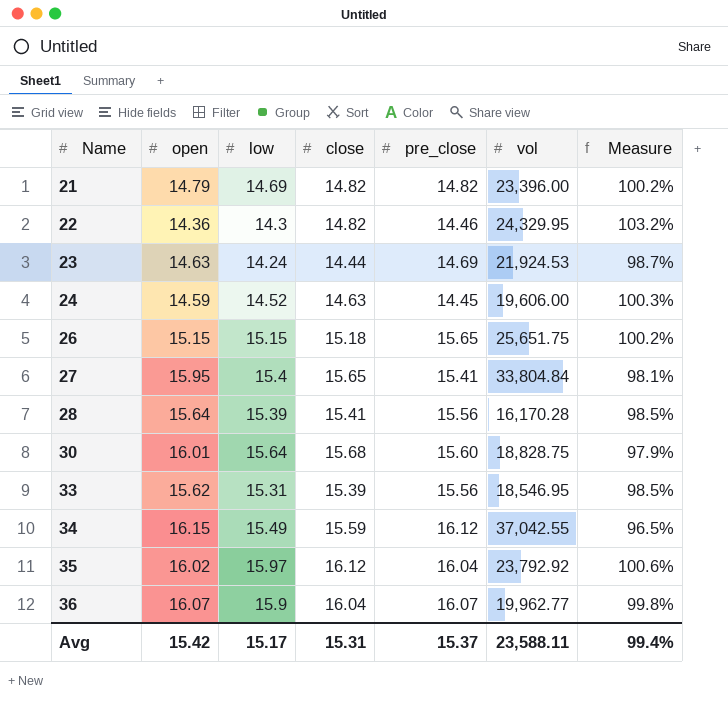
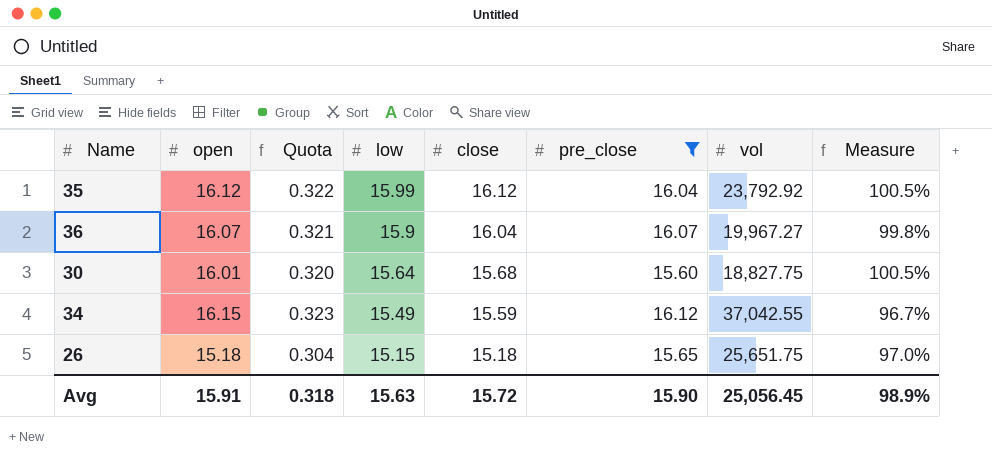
filter: none -> pre_close >= 15.60
row order: Name ascending -> low descending
column Quota | formula: none -> [open] * 0.02
column Measure | formula: [close] / [open] -> [close] / [pre_close]
35 | open: 16.02 -> 16.12
35 | low: 15.97 -> 15.99
36 | vol: 19,962.77 -> 19,967.27
30 | vol: 18,828.75 -> 18,827.75
26 | open: 15.15 -> 15.18
Avg | open: 15.42 -> 15.91
Avg | low: 15.17 -> 15.63
Avg | close: 15.31 -> 15.72
Avg | pre_close: 15.37 -> 15.90
Avg | vol: 23,588.11 -> 25,056.45
Avg | Measure: 99.4% -> 98.9%

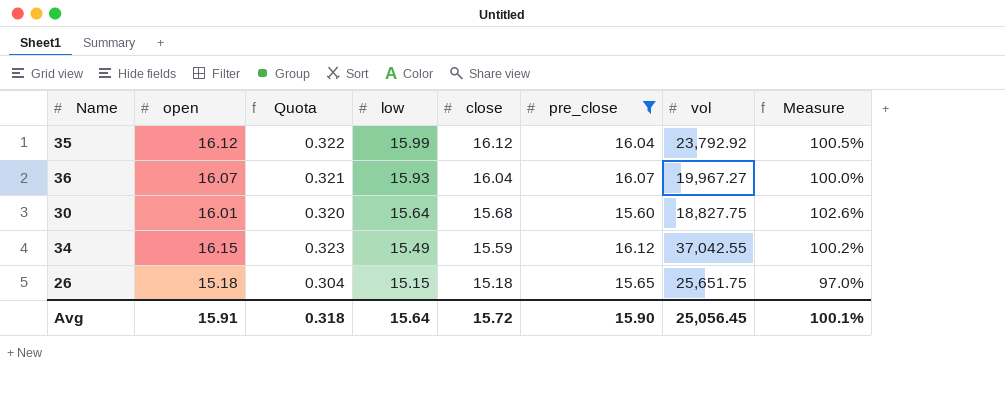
column Measure | formula: [close] / [pre_close] -> [open] / [pre_close]
36 | low: 15.9 -> 15.93
Avg | low: 15.63 -> 15.64
Avg | Measure: 98.9% -> 100.1%

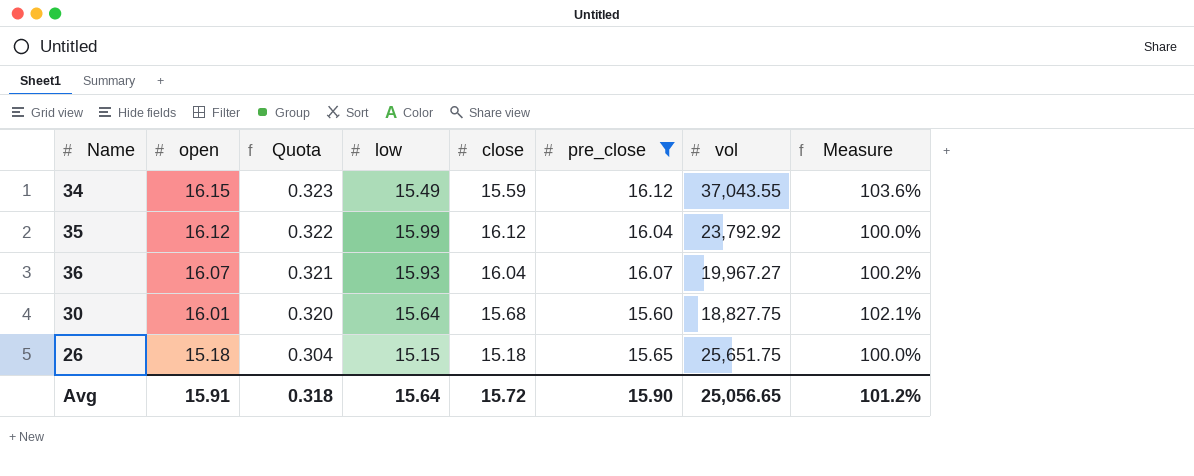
row order: low descending -> open descending
column Measure | formula: [open] / [pre_close] -> [open] / [close]
34 | vol: 37,042.55 -> 37,043.55
Avg | vol: 25,056.45 -> 25,056.65
Avg | Measure: 100.1% -> 101.2%

